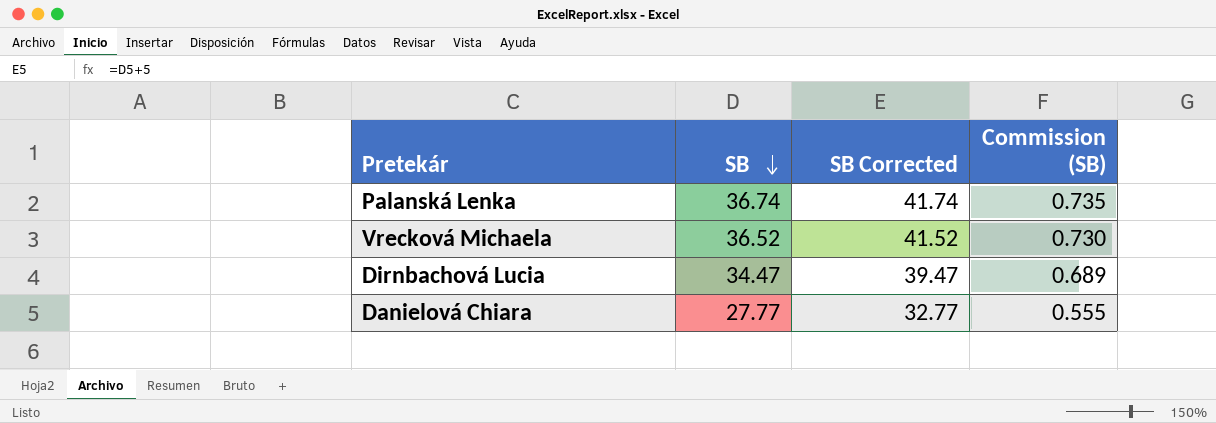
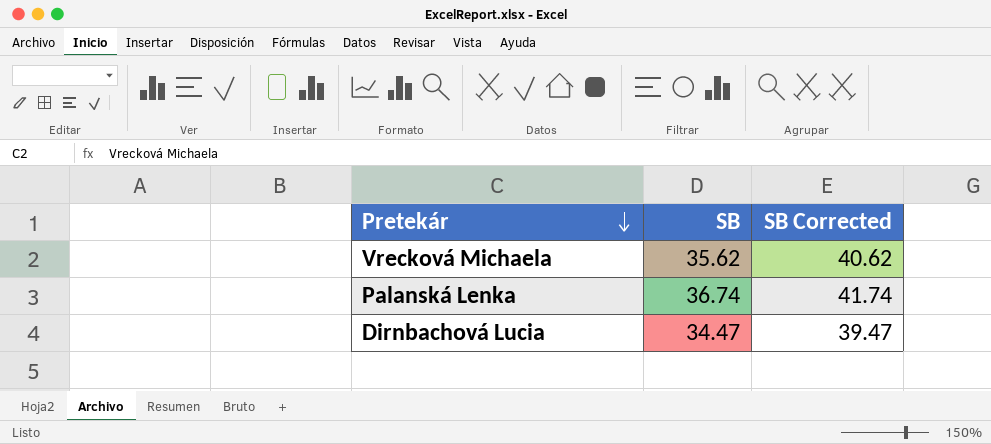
row order: SB descending -> Pretekár descending
column Commission (SB) | formula: [SB] * 0.02 -> none
row Danielová Chiara: 27.77 | 32.77 | 0.555 -> none
Vrecková Michaela | SB: 36.52 -> 35.62
Vrecková Michaela | SB Corrected: 41.52 -> 40.62

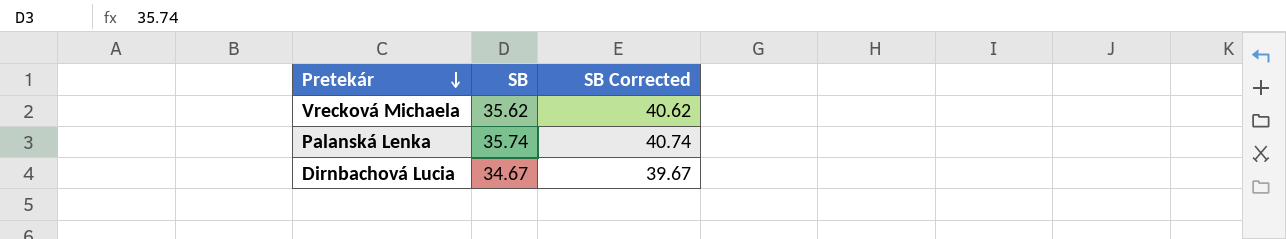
Palanská Lenka | SB: 36.74 -> 35.74
Palanská Lenka | SB Corrected: 41.74 -> 40.74
Dirnbachová Lucia | SB: 34.47 -> 34.67
Dirnbachová Lucia | SB Corrected: 39.47 -> 39.67

